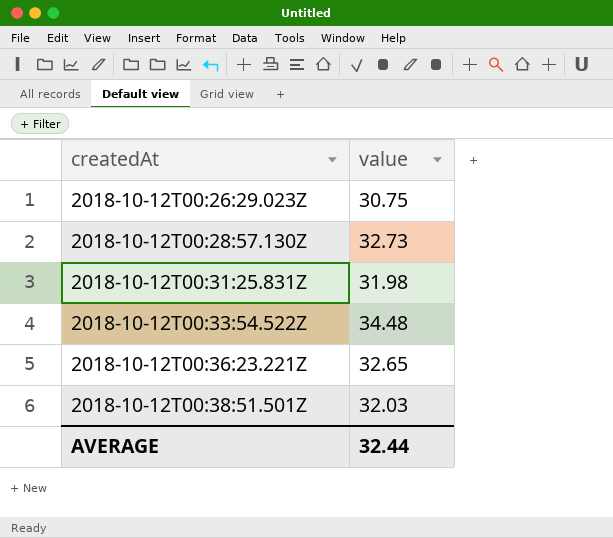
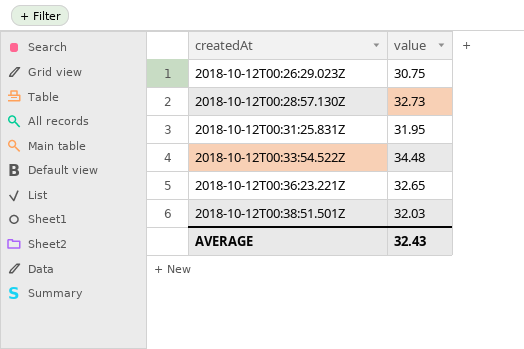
2018-10-12T00:31:25.831Z | value: 31.98 -> 31.95
AVERAGE | value: 32.44 -> 32.43

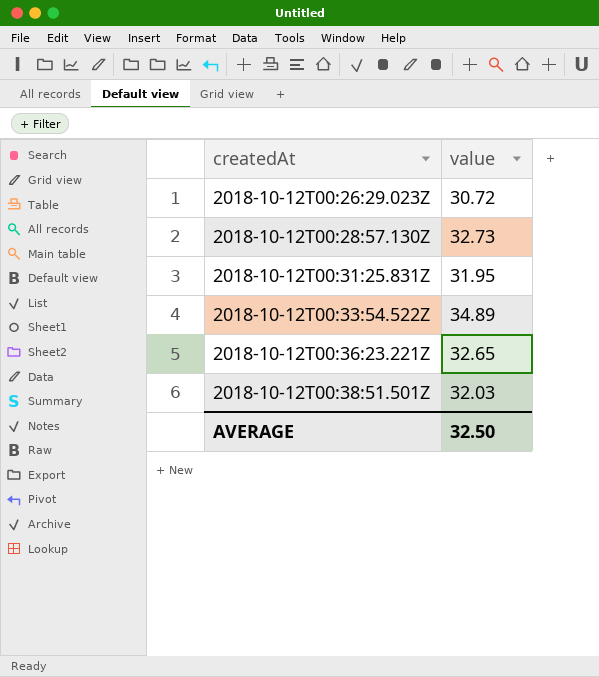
2018-10-12T00:26:29.023Z | value: 30.75 -> 30.72
2018-10-12T00:33:54.522Z | value: 34.48 -> 34.89
AVERAGE | value: 32.43 -> 32.50

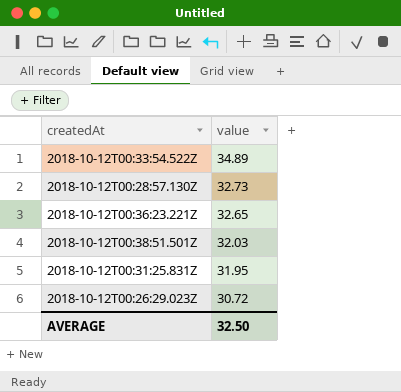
row order: createdAt ascending -> value descending

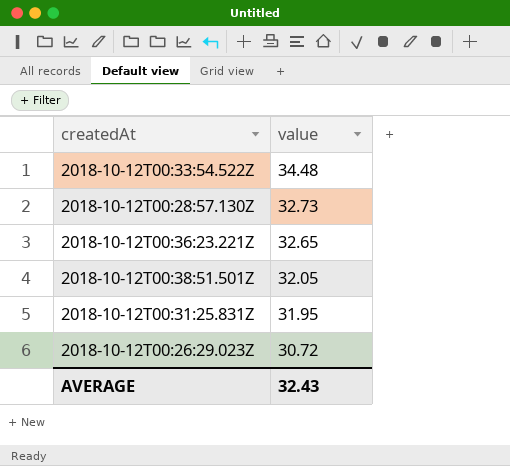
2018-10-12T00:33:54.522Z | value: 34.89 -> 34.48
2018-10-12T00:38:51.501Z | value: 32.03 -> 32.05
AVERAGE | value: 32.50 -> 32.43

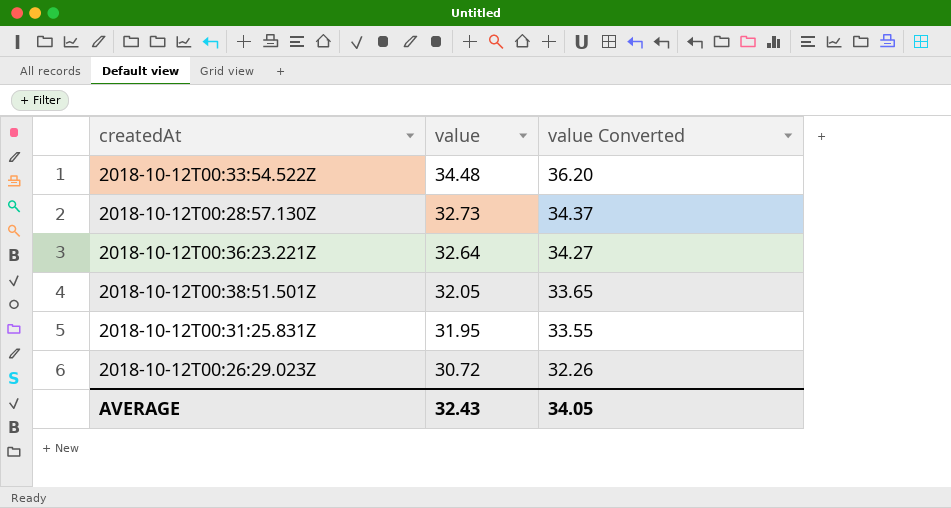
column value Converted | formula: none -> [value] * 1.05
2018-10-12T00:36:23.221Z | value: 32.65 -> 32.64

